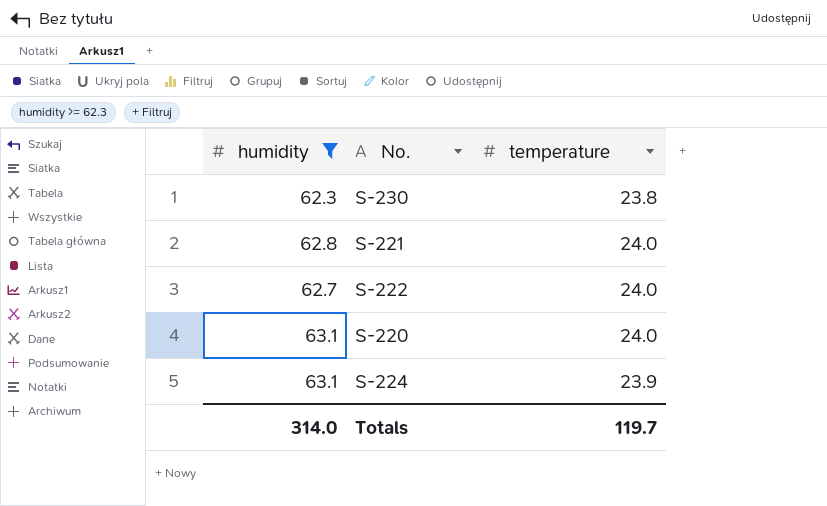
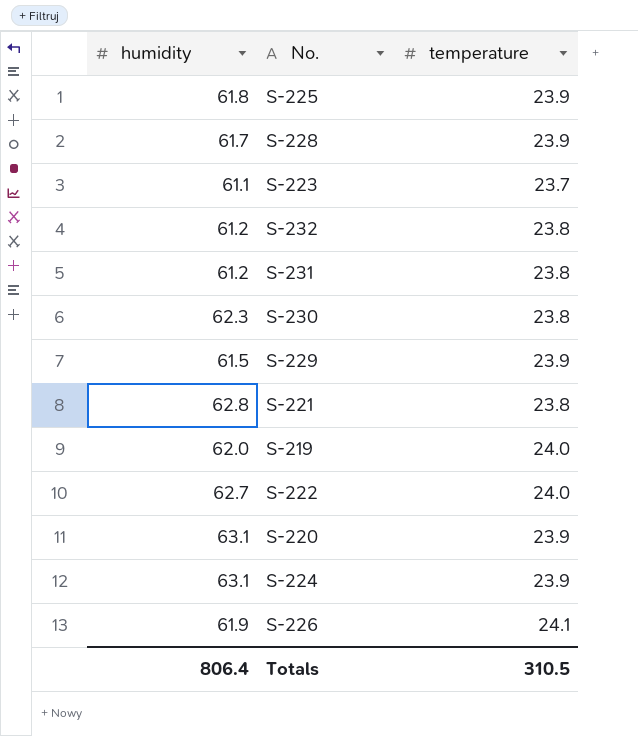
filter: humidity >= 62.3 -> none
S-221 | temperature: 24.0 -> 23.8
S-220 | temperature: 24.0 -> 23.9
Totals | humidity: 314.0 -> 806.4
Totals | temperature: 119.7 -> 310.5

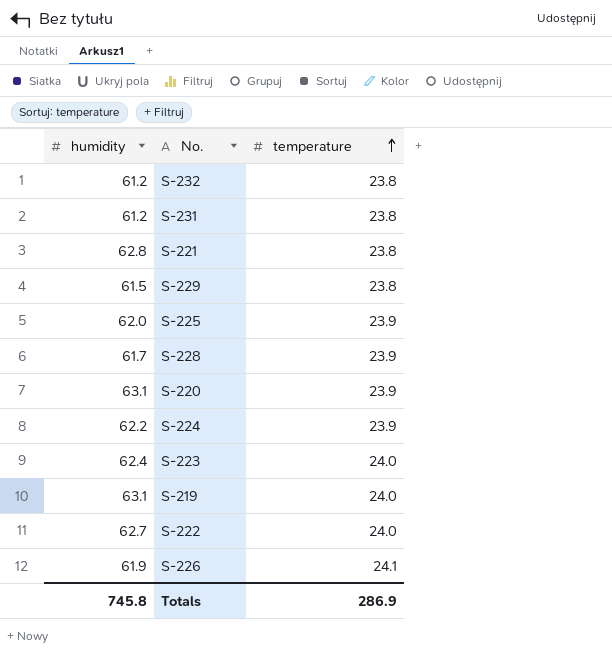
row order: none -> temperature ascending
row S-230: 62.3 | 23.8 -> none
S-229 | temperature: 23.9 -> 23.8
S-225 | humidity: 61.8 -> 62.0
S-224 | humidity: 63.1 -> 62.2
S-223 | humidity: 61.1 -> 62.4
S-223 | temperature: 23.7 -> 24.0
S-219 | humidity: 62.0 -> 63.1
Totals | humidity: 806.4 -> 745.8
Totals | temperature: 310.5 -> 286.9

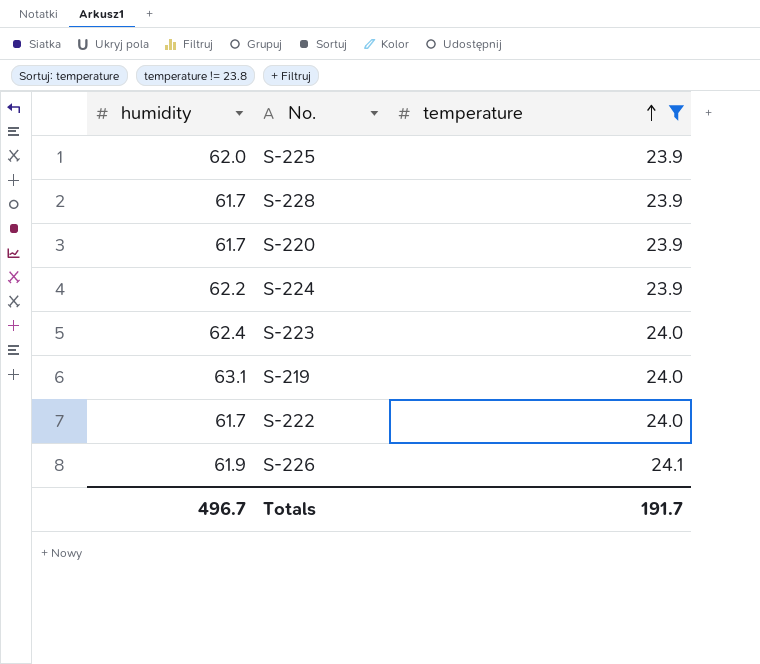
filter: none -> temperature != 23.8
S-220 | humidity: 63.1 -> 61.7
S-222 | humidity: 62.7 -> 61.7
Totals | humidity: 745.8 -> 496.7
Totals | temperature: 286.9 -> 191.7

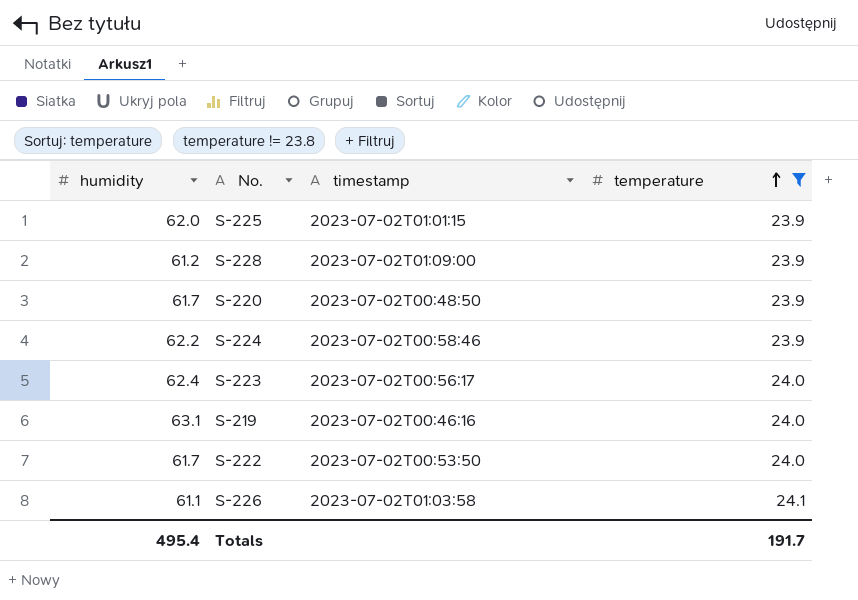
column timestamp | position: none -> 3
S-228 | humidity: 61.7 -> 61.2
S-226 | humidity: 61.9 -> 61.1
Totals | humidity: 496.7 -> 495.4

